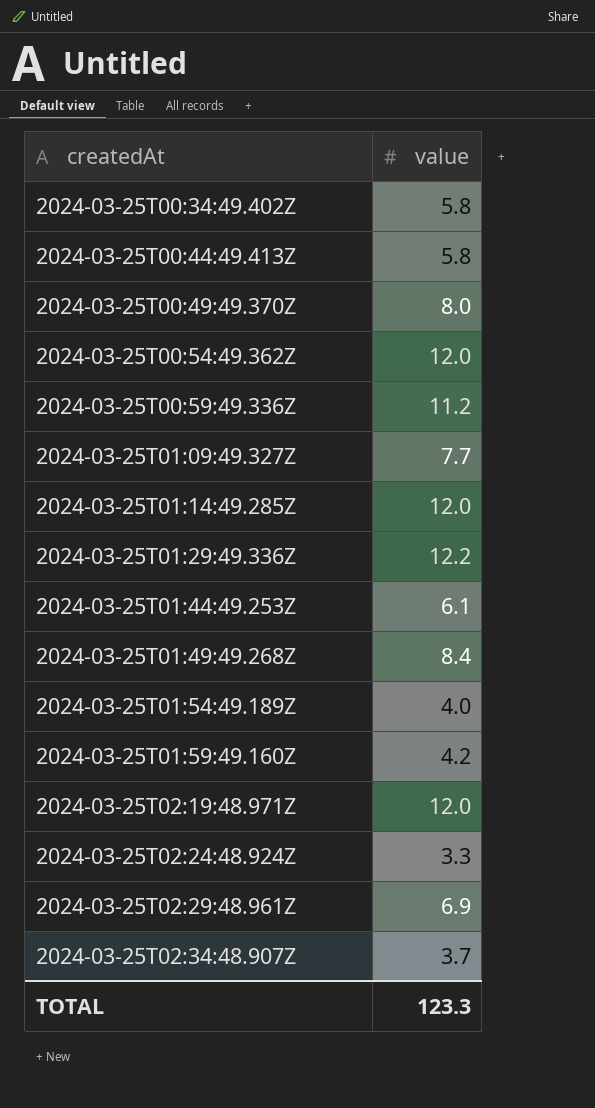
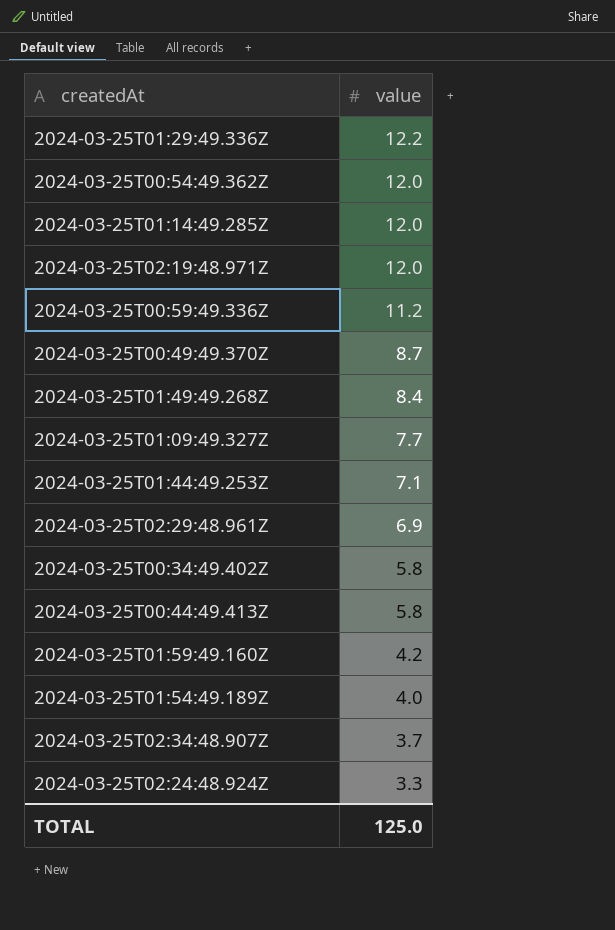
row order: createdAt ascending -> value descending
2024-03-25T00:49:49.370Z | value: 8.0 -> 8.7
2024-03-25T01:44:49.253Z | value: 6.1 -> 7.1
TOTAL | value: 123.3 -> 125.0

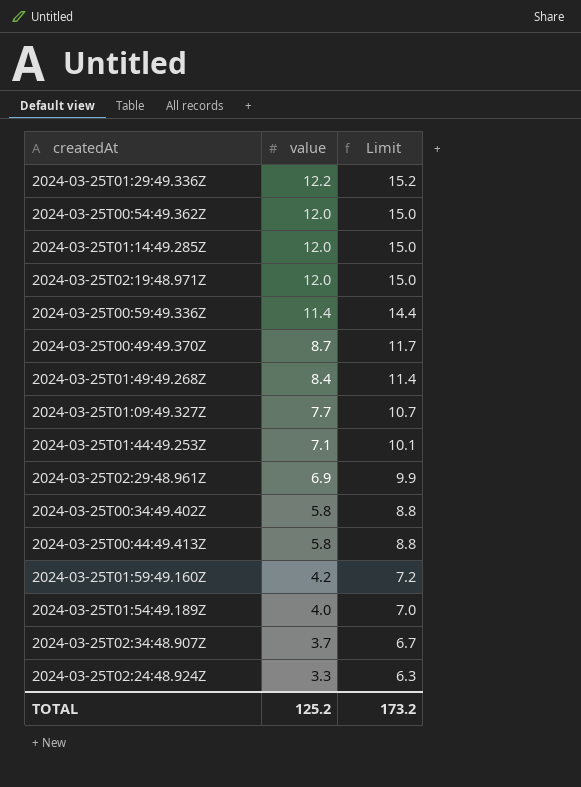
column Limit | formula: none -> [value] + 3
2024-03-25T00:59:49.336Z | value: 11.2 -> 11.4
TOTAL | value: 125.0 -> 125.2

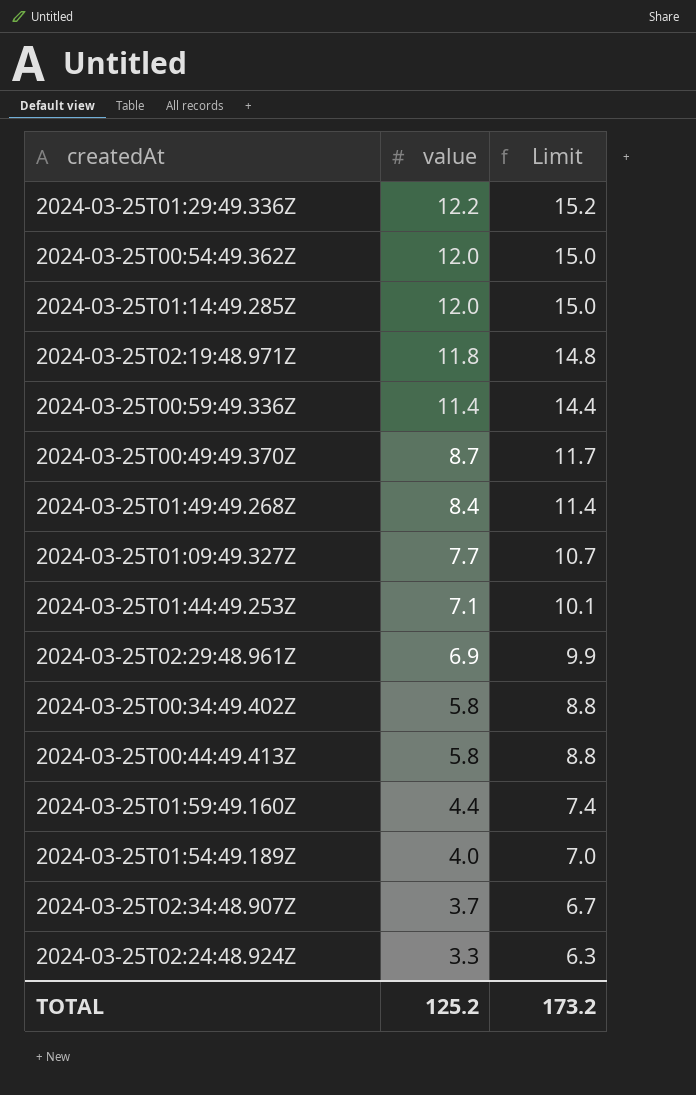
2024-03-25T02:19:48.971Z | value: 12.0 -> 11.8
2024-03-25T02:19:48.971Z | Limit: 15.0 -> 14.8
2024-03-25T01:59:49.160Z | value: 4.2 -> 4.4
2024-03-25T01:59:49.160Z | Limit: 7.2 -> 7.4

